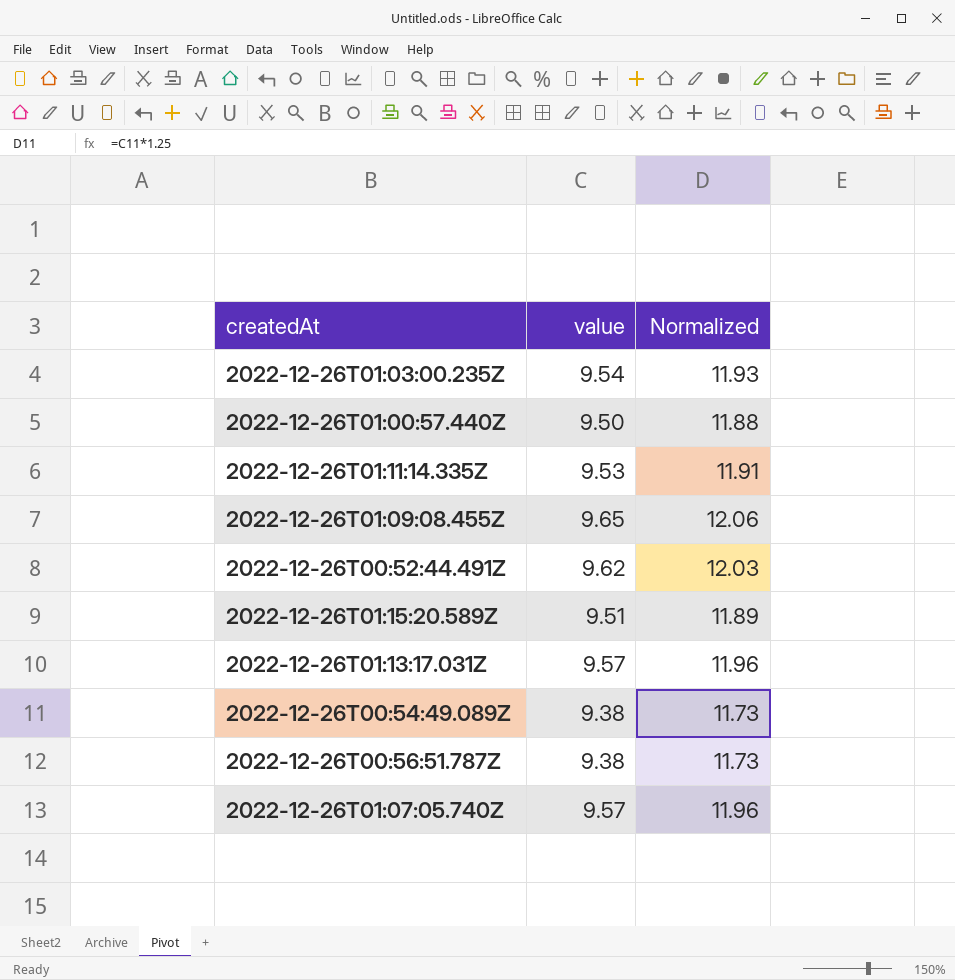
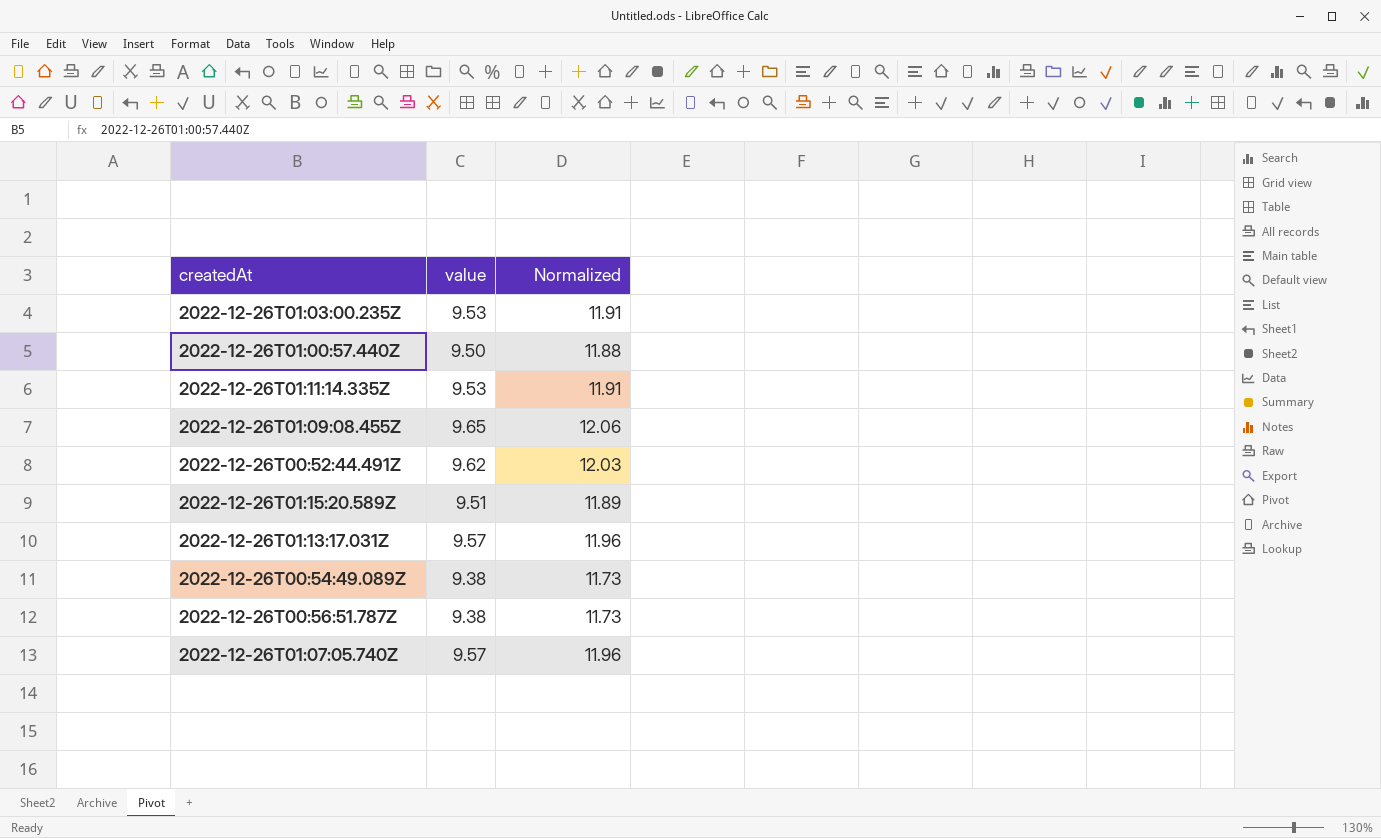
2022-12-26T01:03:00.235Z | value: 9.54 -> 9.53
2022-12-26T01:03:00.235Z | Normalized: 11.93 -> 11.91

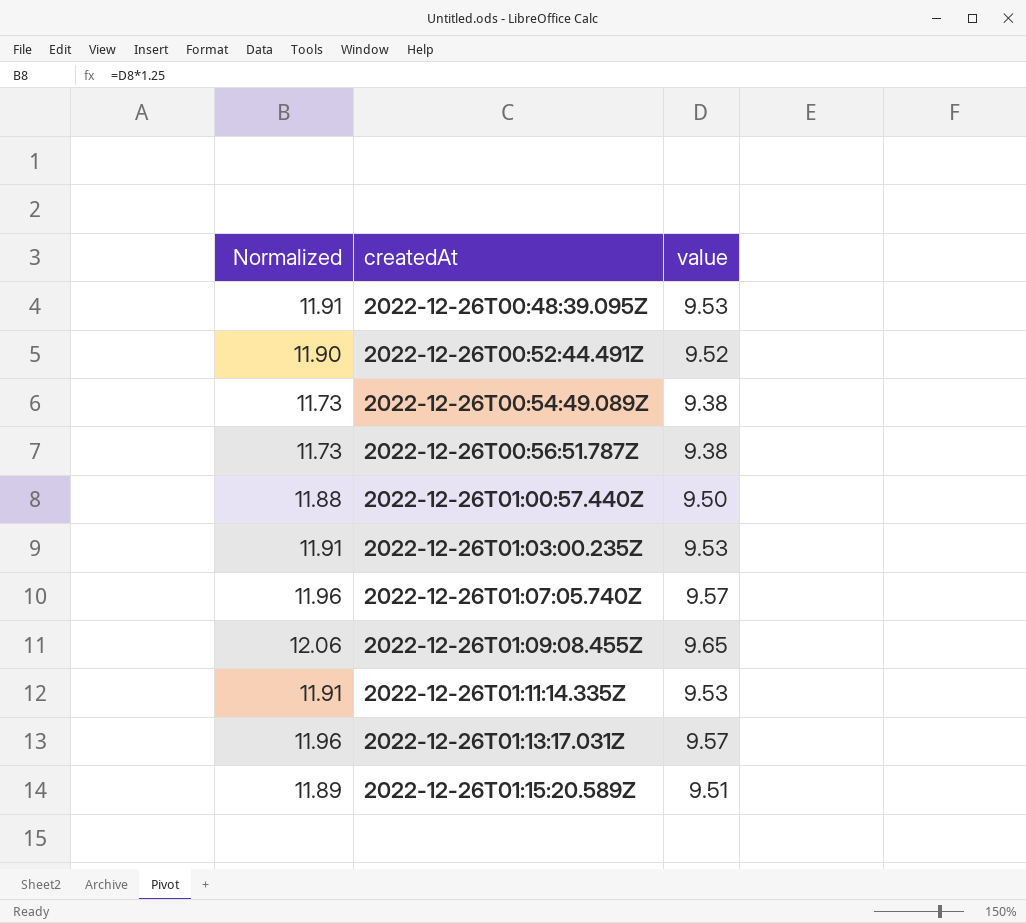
row order: none -> createdAt ascending
column Normalized | position: 3 -> 1
row 2022-12-26T00:48:39.095Z: none -> 11.91 | 9.53
2022-12-26T00:52:44.491Z | Normalized: 12.03 -> 11.90
2022-12-26T00:52:44.491Z | value: 9.62 -> 9.52

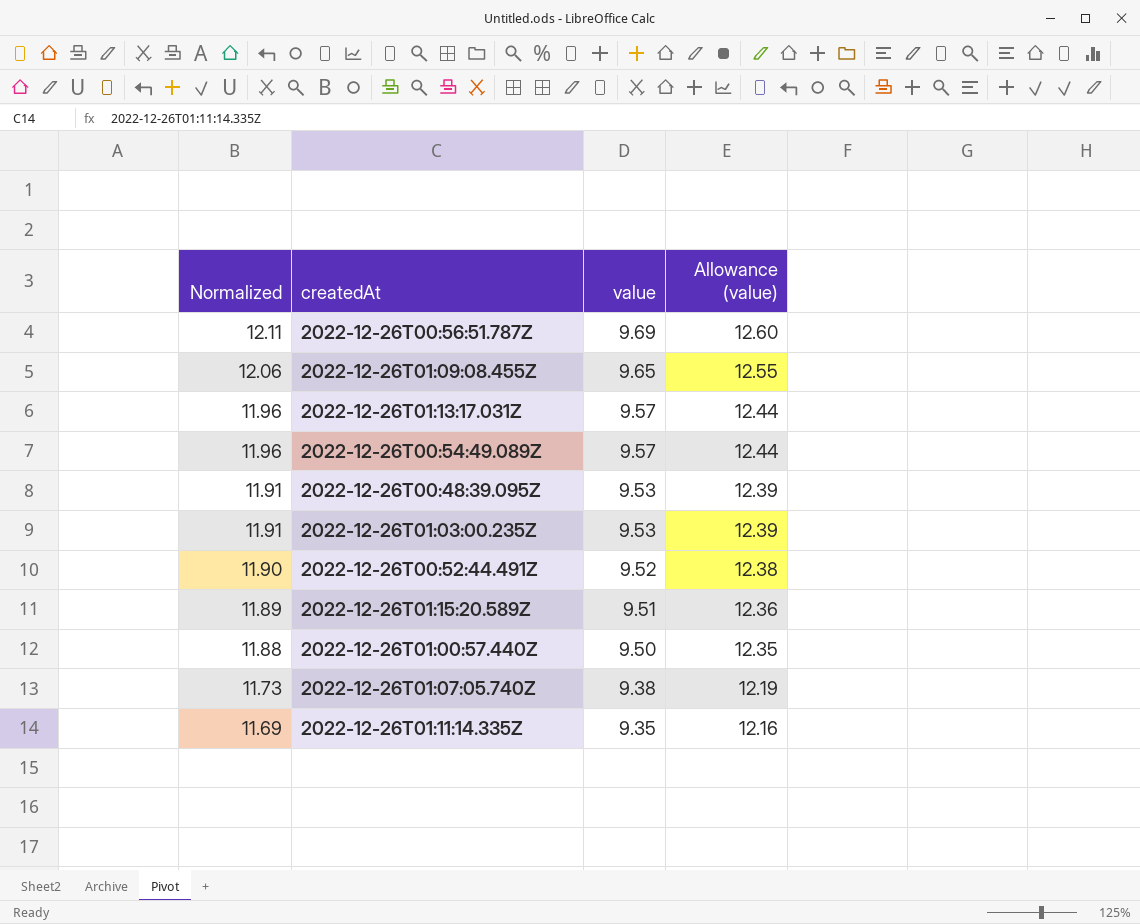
row order: createdAt ascending -> Normalized descending
column Allowance (value) | formula: none -> [value] * 1.3
2022-12-26T00:56:51.787Z | Normalized: 11.73 -> 12.11
2022-12-26T00:56:51.787Z | value: 9.38 -> 9.69
2022-12-26T00:54:49.089Z | Normalized: 11.73 -> 11.96
2022-12-26T00:54:49.089Z | value: 9.38 -> 9.57
2022-12-26T01:07:05.740Z | Normalized: 11.96 -> 11.73
2022-12-26T01:07:05.740Z | value: 9.57 -> 9.38
2022-12-26T01:11:14.335Z | Normalized: 11.91 -> 11.69
2022-12-26T01:11:14.335Z | value: 9.53 -> 9.35

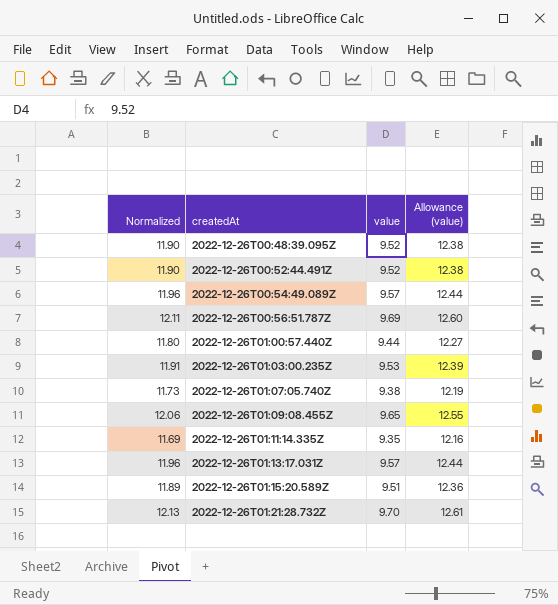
row order: Normalized descending -> createdAt ascending
2022-12-26T00:48:39.095Z | Normalized: 11.91 -> 11.90
2022-12-26T00:48:39.095Z | value: 9.53 -> 9.52
2022-12-26T00:48:39.095Z | Allowance (value): 12.39 -> 12.38
2022-12-26T01:00:57.440Z | Normalized: 11.88 -> 11.80
2022-12-26T01:00:57.440Z | value: 9.50 -> 9.44
2022-12-26T01:00:57.440Z | Allowance (value): 12.35 -> 12.27
row 2022-12-26T01:21:28.732Z: none -> 12.13 | 9.70 | 12.61

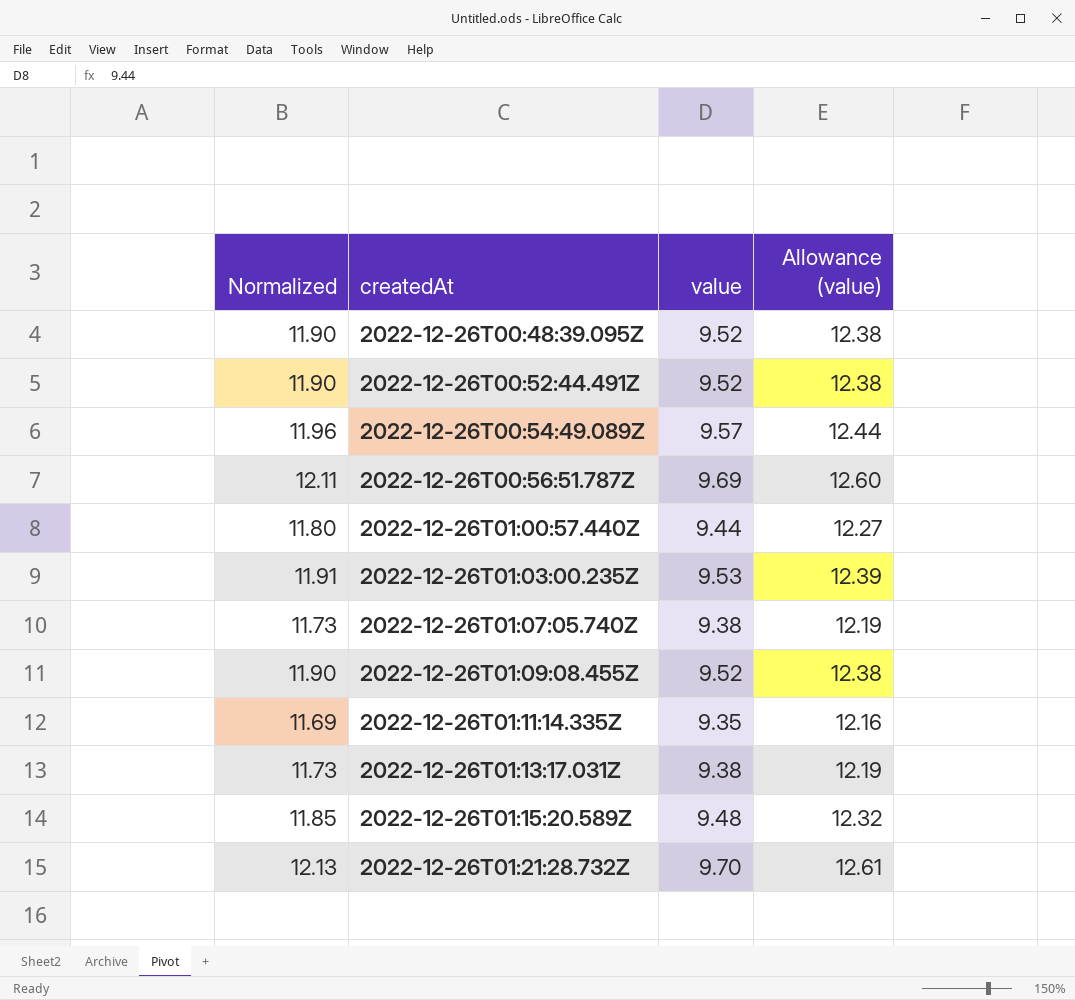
2022-12-26T01:09:08.455Z | Normalized: 12.06 -> 11.90
2022-12-26T01:09:08.455Z | value: 9.65 -> 9.52
2022-12-26T01:09:08.455Z | Allowance (value): 12.55 -> 12.38
2022-12-26T01:13:17.031Z | Normalized: 11.96 -> 11.73
2022-12-26T01:13:17.031Z | value: 9.57 -> 9.38
2022-12-26T01:13:17.031Z | Allowance (value): 12.44 -> 12.19
2022-12-26T01:15:20.589Z | Normalized: 11.89 -> 11.85
2022-12-26T01:15:20.589Z | value: 9.51 -> 9.48
2022-12-26T01:15:20.589Z | Allowance (value): 12.36 -> 12.32

